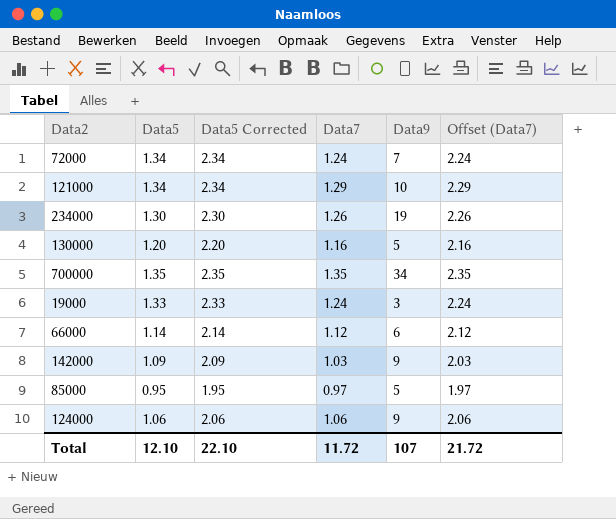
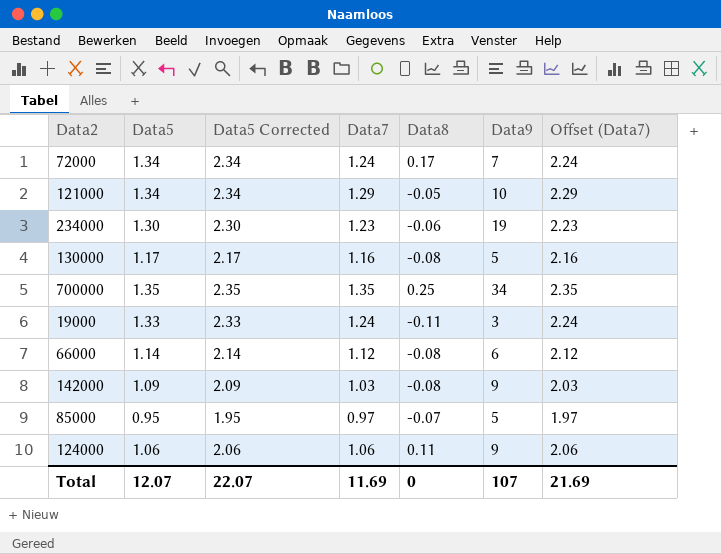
column Data8 | position: none -> 5
234000 | Data7: 1.26 -> 1.23
234000 | Offset (Data7): 2.26 -> 2.23
130000 | Data5: 1.20 -> 1.17
130000 | Data5 Corrected: 2.20 -> 2.17
Total | Data5: 12.10 -> 12.07
Total | Data5 Corrected: 22.10 -> 22.07
Total | Data7: 11.72 -> 11.69
Total | Offset (Data7): 21.72 -> 21.69

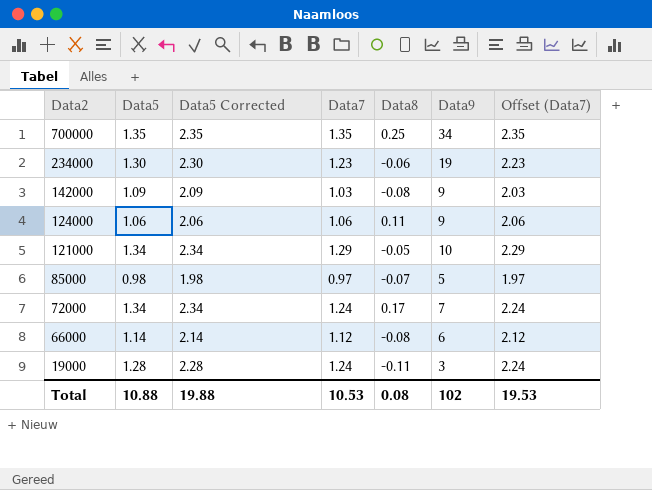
row order: none -> Data2 descending
row 130000: 1.17 | 2.17 | 1.16 | -0.08 | 5 | 2.16 -> none
85000 | Data5: 0.95 -> 0.98
85000 | Data5 Corrected: 1.95 -> 1.98
19000 | Data5: 1.33 -> 1.28
19000 | Data5 Corrected: 2.33 -> 2.28
Total | Data5: 12.07 -> 10.88
Total | Data5 Corrected: 22.07 -> 19.88
Total | Data7: 11.69 -> 10.53
Total | Data8: 0 -> 0.08
Total | Data9: 107 -> 102
Total | Offset (Data7): 21.69 -> 19.53

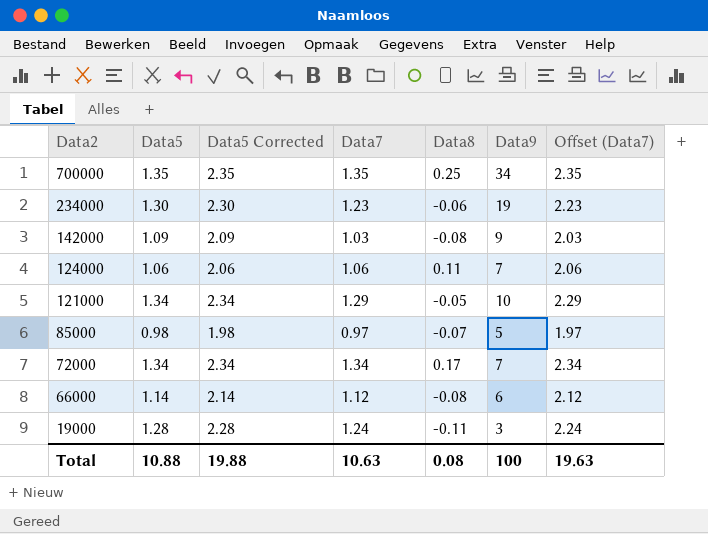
124000 | Data9: 9 -> 7
72000 | Data7: 1.24 -> 1.34
72000 | Offset (Data7): 2.24 -> 2.34
Total | Data7: 10.53 -> 10.63
Total | Data9: 102 -> 100
Total | Offset (Data7): 19.53 -> 19.63

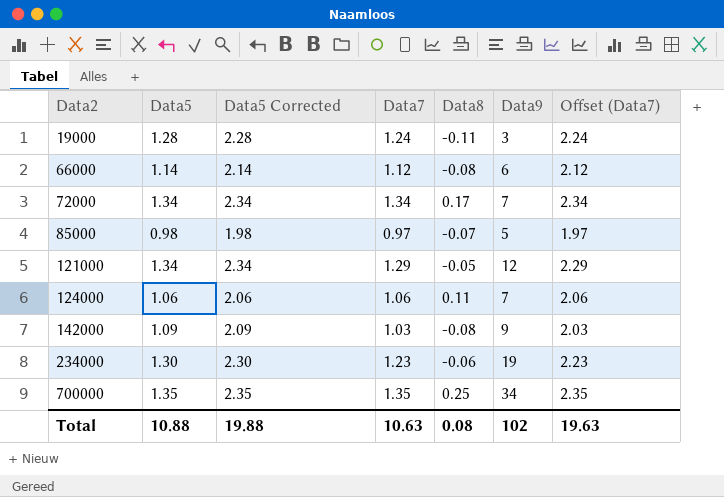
row order: Data2 descending -> Data2 ascending
121000 | Data9: 10 -> 12
Total | Data9: 100 -> 102

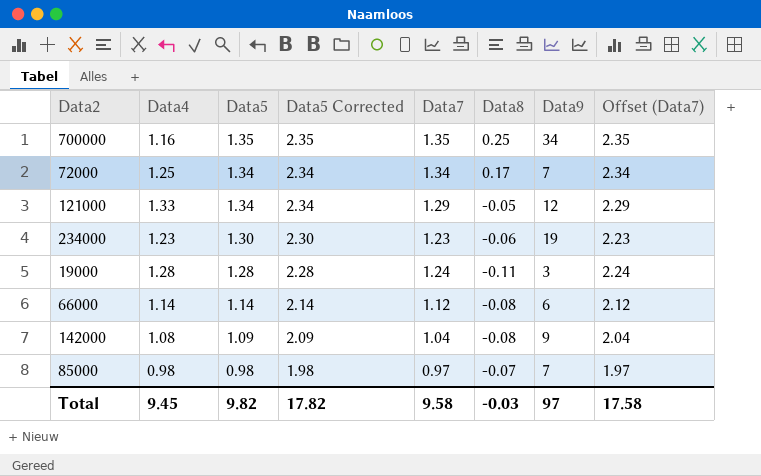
row order: Data2 ascending -> Data5 descending
column Data4 | position: none -> 2
row 124000: 1.06 | 2.06 | 1.06 | 0.11 | 7 | 2.06 -> none
142000 | Data7: 1.03 -> 1.04
142000 | Offset (Data7): 2.03 -> 2.04
85000 | Data9: 5 -> 7
Total | Data5: 10.88 -> 9.82
Total | Data5 Corrected: 19.88 -> 17.82
Total | Data7: 10.63 -> 9.58
Total | Data8: 0.08 -> -0.03
Total | Data9: 102 -> 97
Total | Offset (Data7): 19.63 -> 17.58

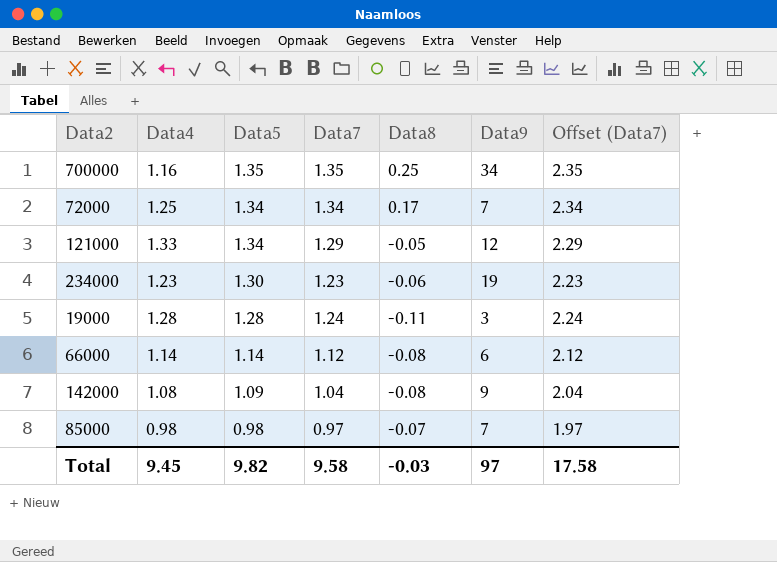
column Data5 Corrected | formula: [Data5] + 1 -> none

